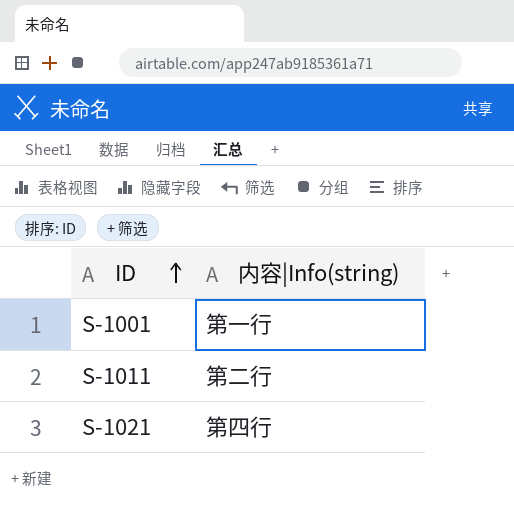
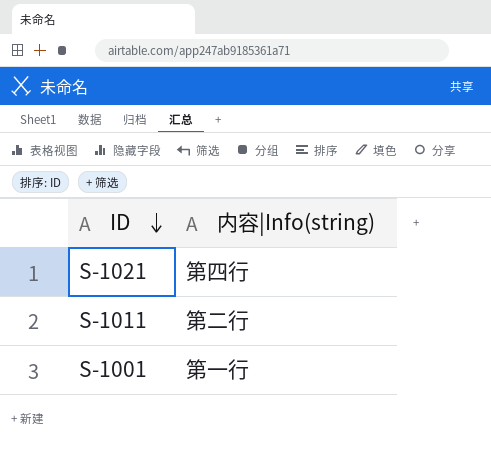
row order: ID ascending -> ID descending

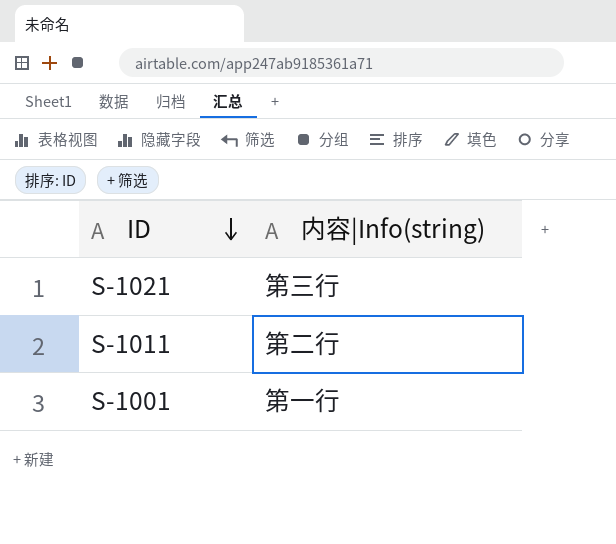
S-1021 | 内容|Info(string): 第四行 -> 第三行

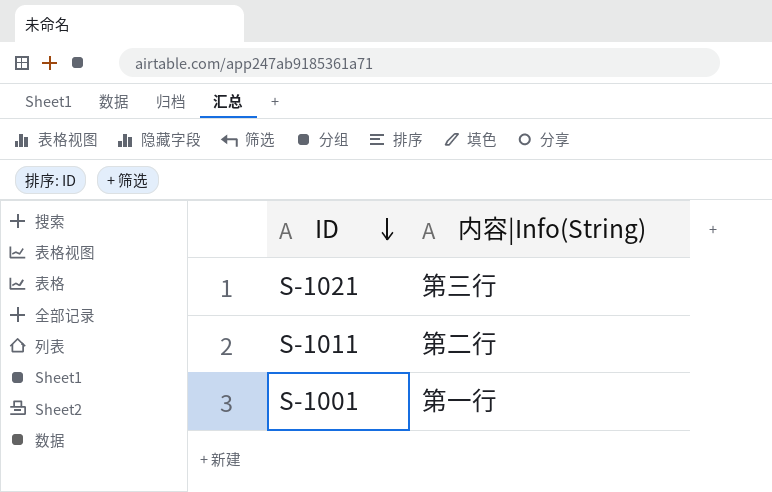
column name: 内容|Info(string) -> 内容|Info(String)

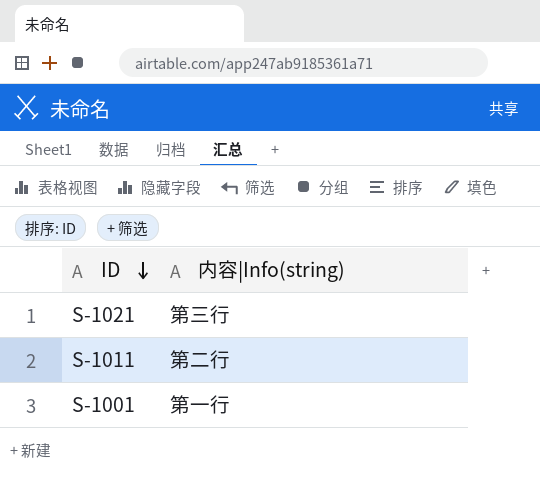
column name: 内容|Info(String) -> 内容|Info(string)

